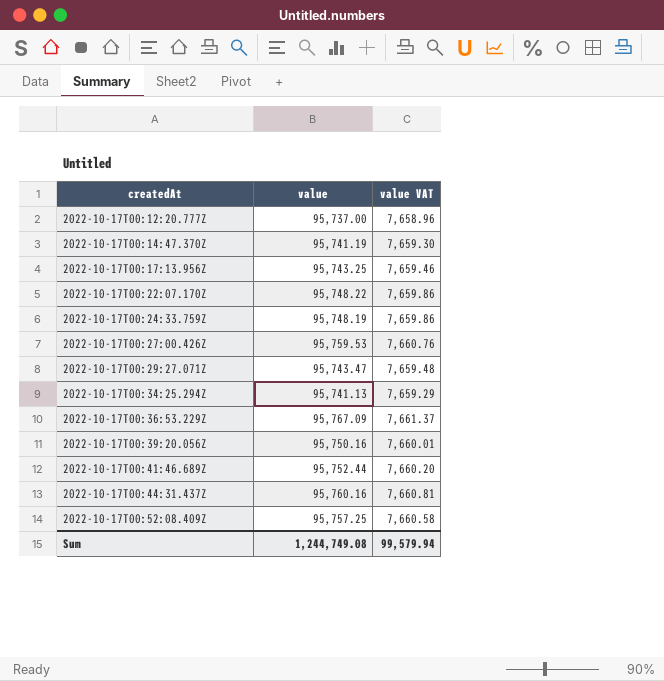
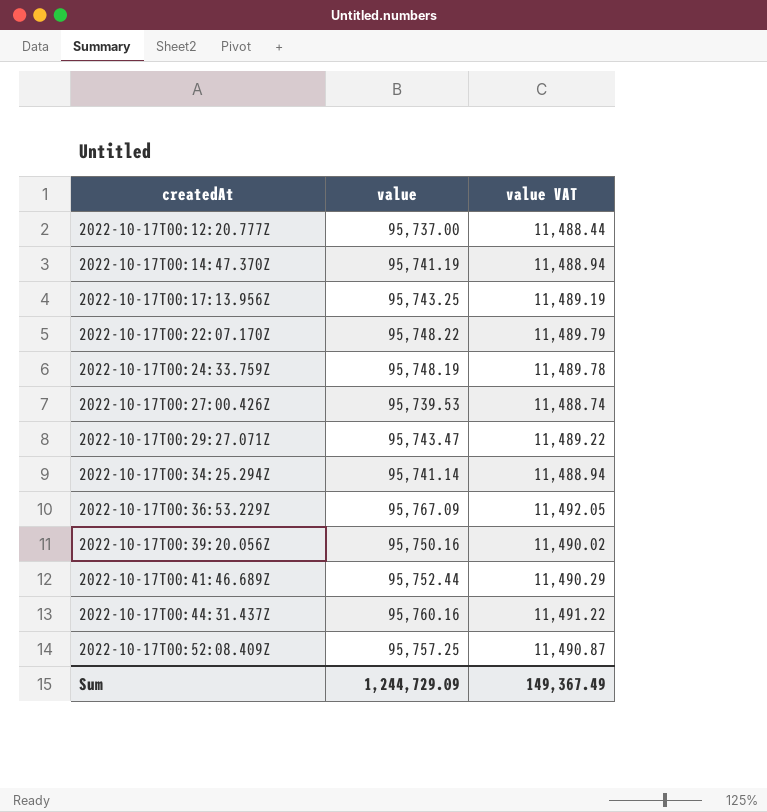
column value VAT | formula: [value] * 0.08 -> [value] * 0.12
2022-10-17T00:27:00.426Z | value: 95,759.53 -> 95,739.53
2022-10-17T00:34:25.294Z | value: 95,741.13 -> 95,741.14
Sum | value: 1,244,749.08 -> 1,244,729.09
Sum | value VAT: 99,579.94 -> 149,367.49

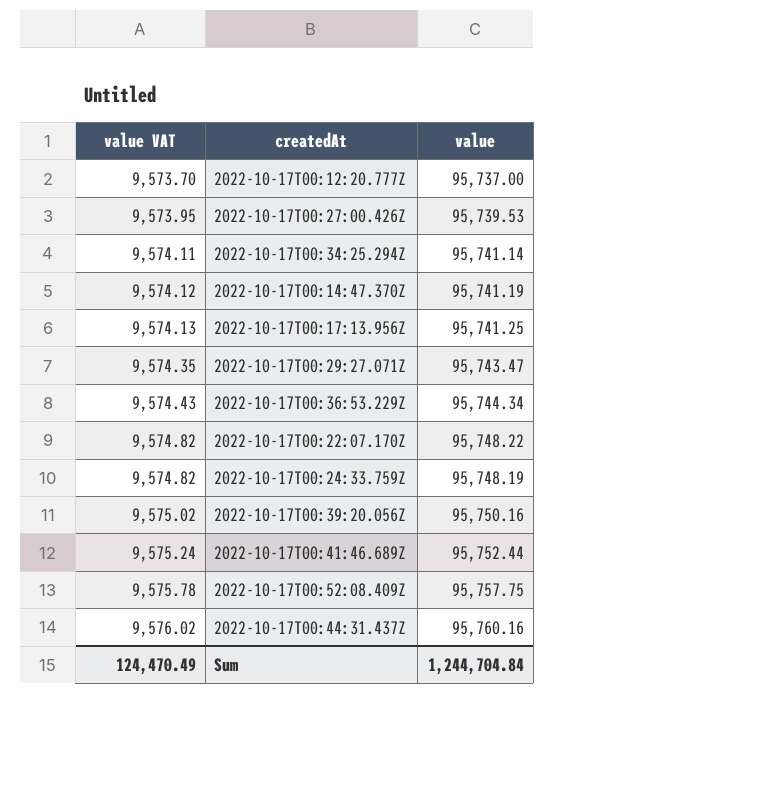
row order: createdAt ascending -> value VAT ascending
column value VAT | formula: [value] * 0.12 -> [value] * 0.1
column value VAT | position: 3 -> 1
2022-10-17T00:17:13.956Z | value: 95,743.25 -> 95,741.25
2022-10-17T00:36:53.229Z | value: 95,767.09 -> 95,744.34
2022-10-17T00:52:08.409Z | value: 95,757.25 -> 95,757.75
Sum | value VAT: 149,367.49 -> 124,470.49
Sum | value: 1,244,729.09 -> 1,244,704.84

